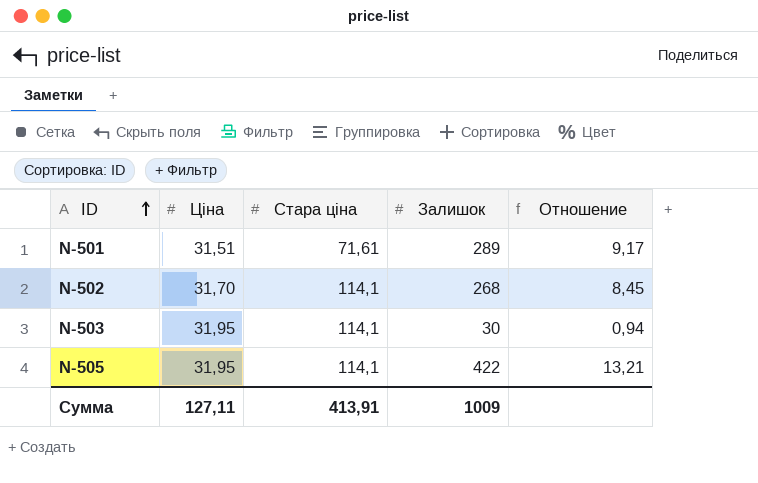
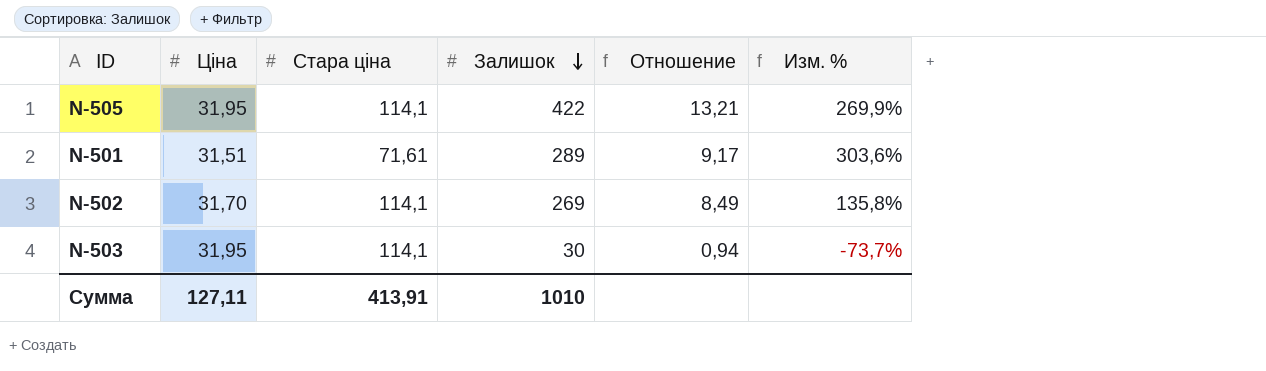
row order: ID ascending -> Залишок descending
column Изм. % | formula: none -> ([Залишок] - [Стара ціна]) / [Стара ціна]
N-502 | Залишок: 268 -> 269
N-502 | Отношение: 8,45 -> 8,49
Сумма | Залишок: 1009 -> 1010

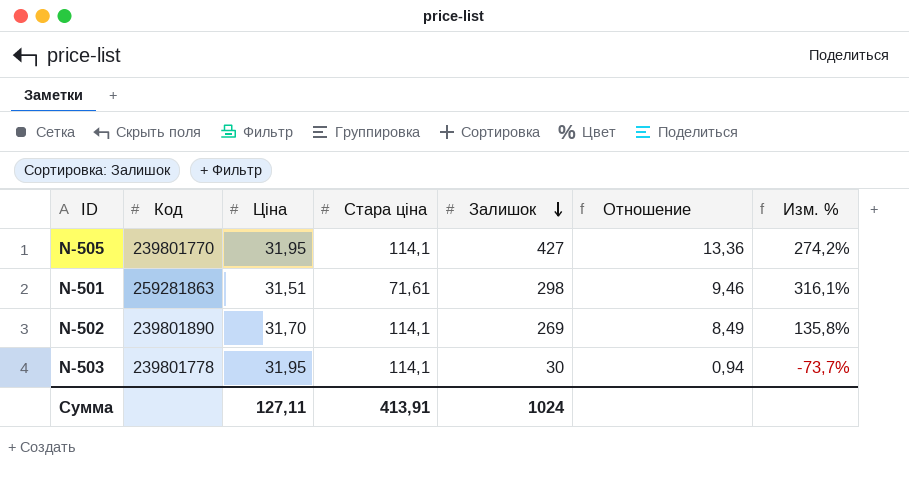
column Код | position: none -> 2
N-505 | Залишок: 422 -> 427
N-505 | Отношение: 13,21 -> 13,36
N-505 | Изм. %: 269,9% -> 274,2%
N-501 | Залишок: 289 -> 298
N-501 | Отношение: 9,17 -> 9,46
N-501 | Изм. %: 303,6% -> 316,1%
Сумма | Залишок: 1010 -> 1024

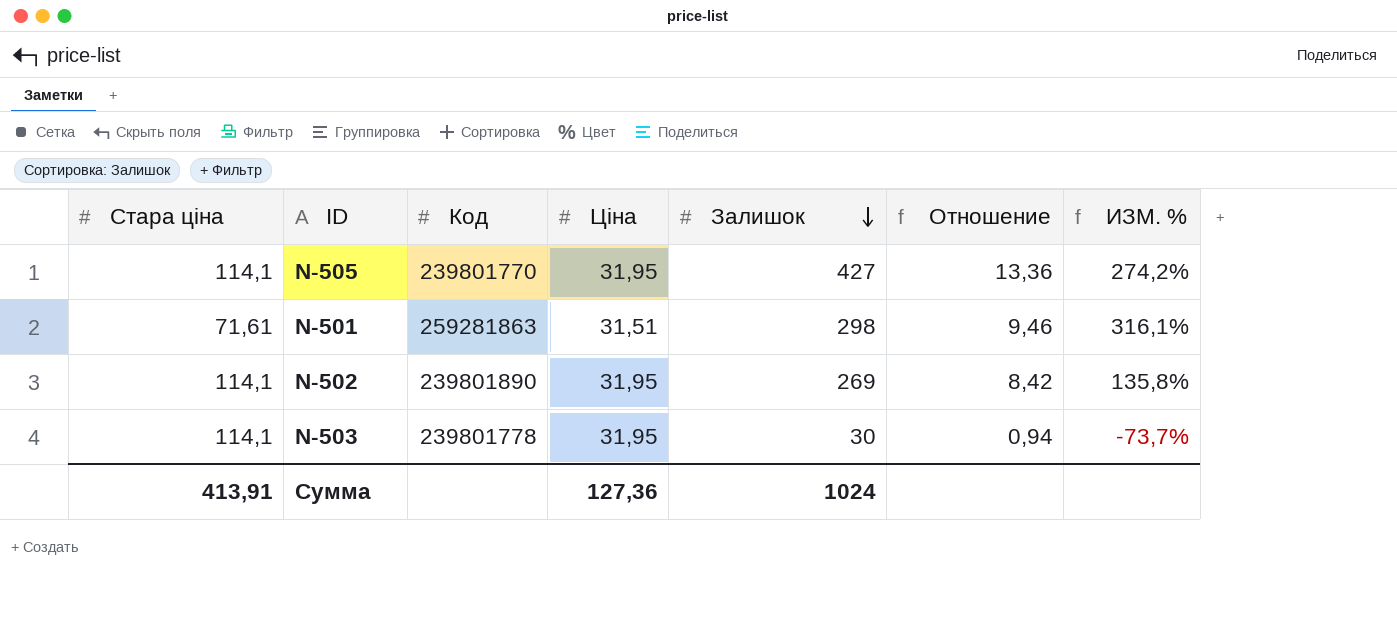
column Стара ціна | position: 4 -> 1
column name: Изм. % -> ИЗМ. %
N-502 | Ціна: 31,70 -> 31,95
N-502 | Отношение: 8,49 -> 8,42
Сумма | Ціна: 127,11 -> 127,36

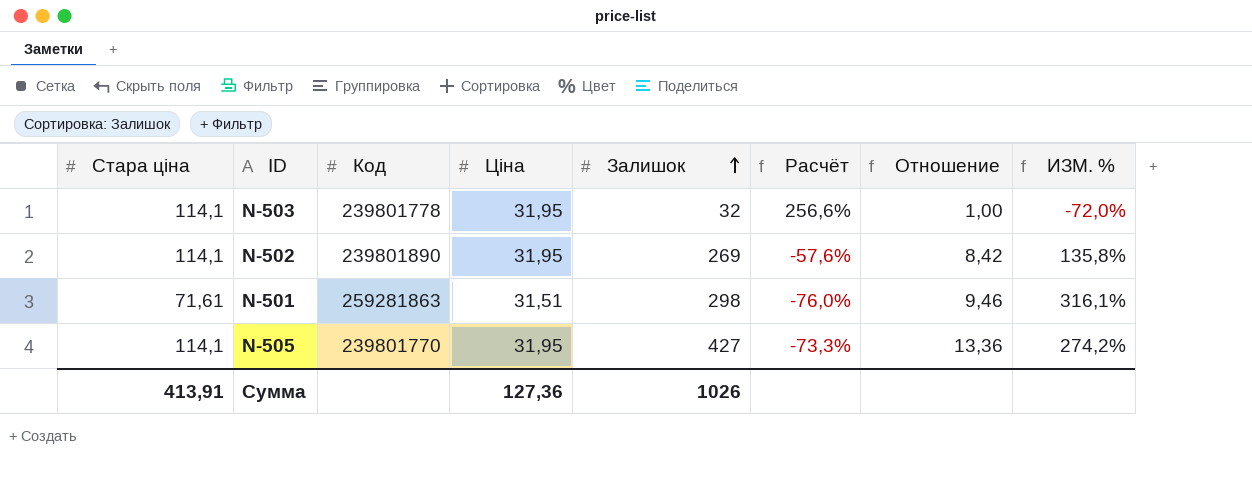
row order: Залишок descending -> Залишок ascending
column Расчёт | formula: none -> ([Стара ціна] - [Залишок]) / [Залишок]
N-503 | Залишок: 30 -> 32
N-503 | Отношение: 0,94 -> 1,00
N-503 | ИЗМ. %: -73,7% -> -72,0%
Сумма | Залишок: 1024 -> 1026

